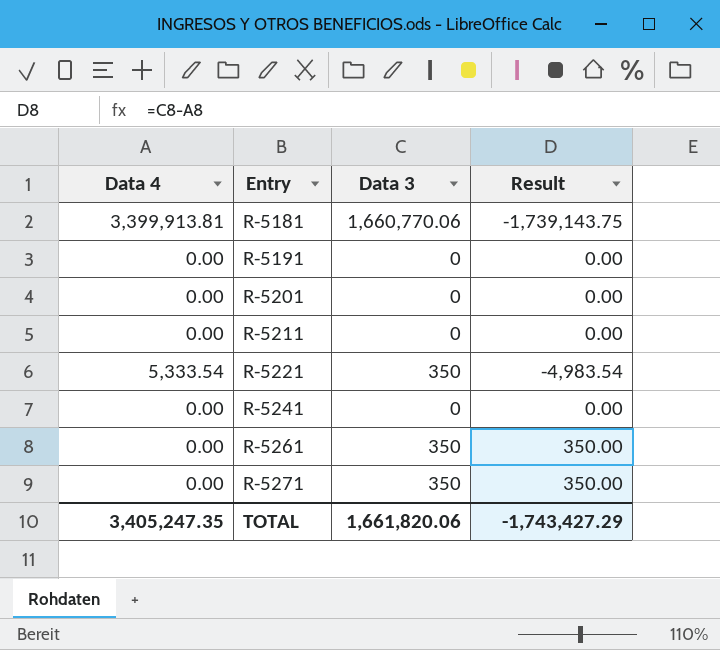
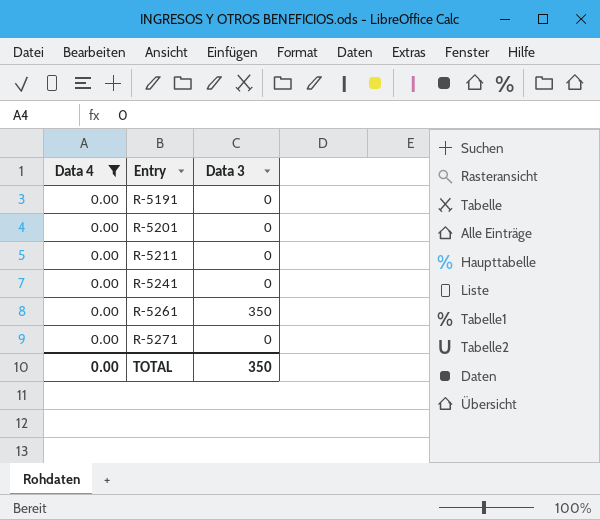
filter: none -> Data 4 = 0.00
column Result | formula: [Data 3] - [Data 4] -> none
R-5271 | Data 3: 350 -> 0
TOTAL | Data 4: 3,405,247.35 -> 0.00
TOTAL | Data 3: 1,661,820.06 -> 350

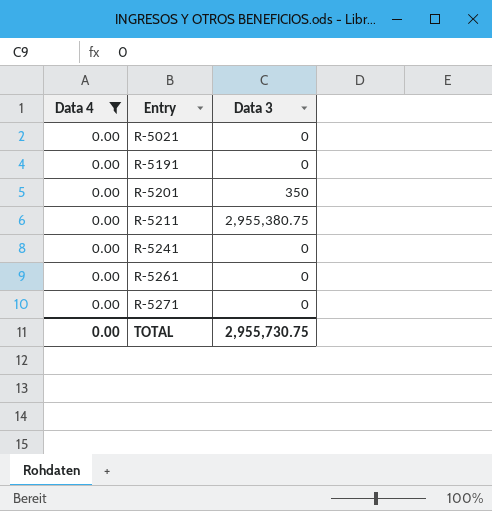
row R-5021: none -> 0.00 | 0
R-5201 | Data 3: 0 -> 350
R-5211 | Data 3: 0 -> 2,955,380.75
R-5261 | Data 3: 350 -> 0
TOTAL | Data 3: 350 -> 2,955,730.75

